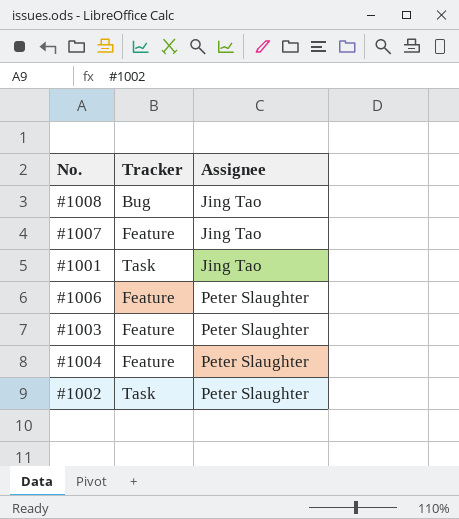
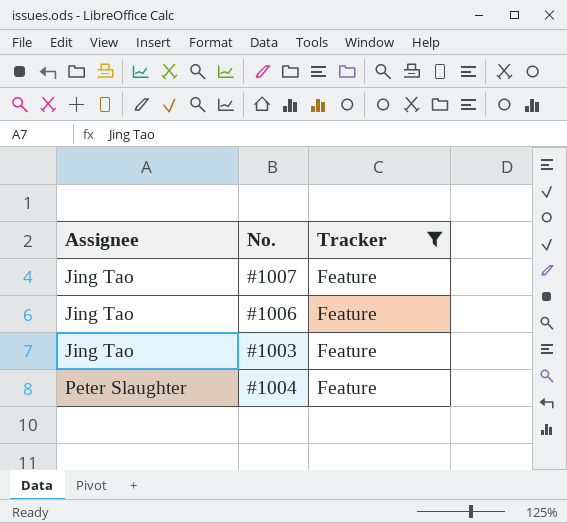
filter: none -> Tracker = Feature
column Assignee | position: 3 -> 1
#1006 | Assignee: Peter Slaughter -> Jing Tao
#1003 | Assignee: Peter Slaughter -> Jing Tao

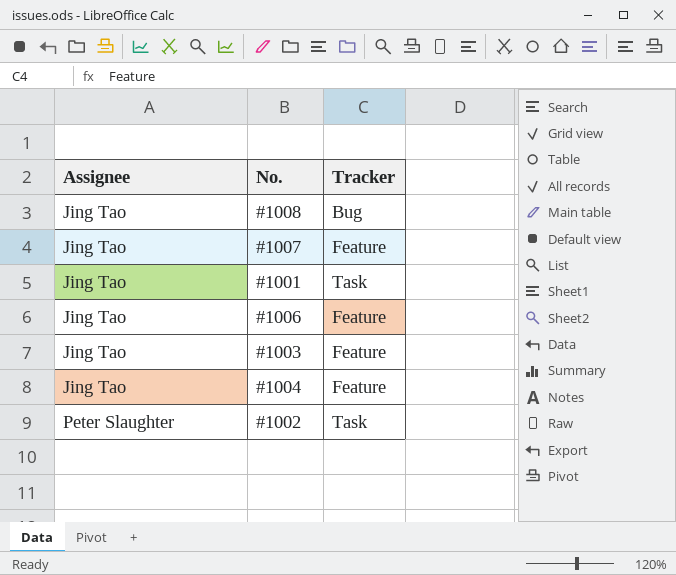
filter: Tracker = Feature -> none
#1004 | Assignee: Peter Slaughter -> Jing Tao

